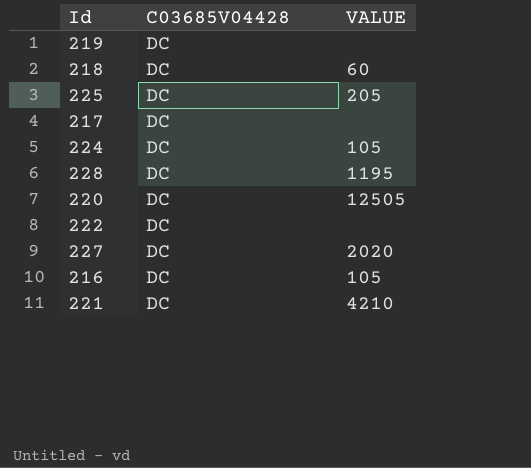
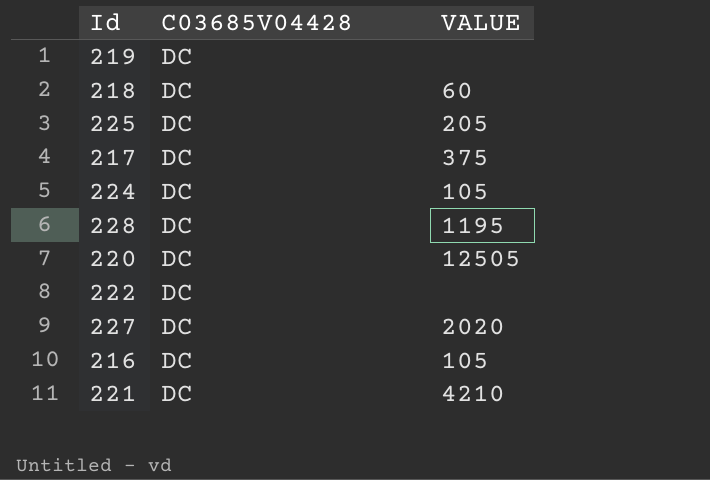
217 | VALUE: none -> 375

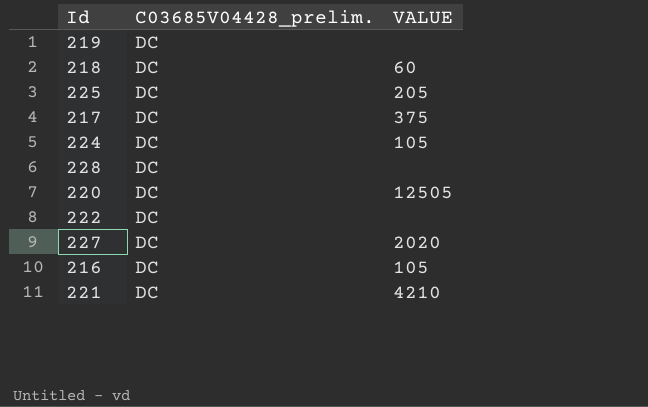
column name: C03685V04428 -> C03685V04428_prelim.
228 | VALUE: 1195 -> none

